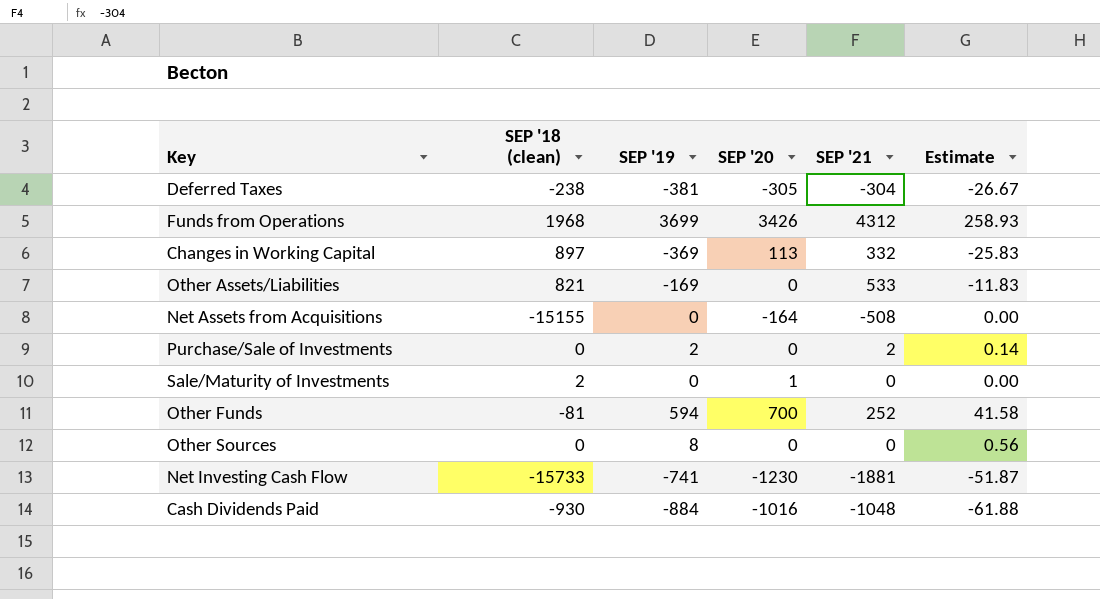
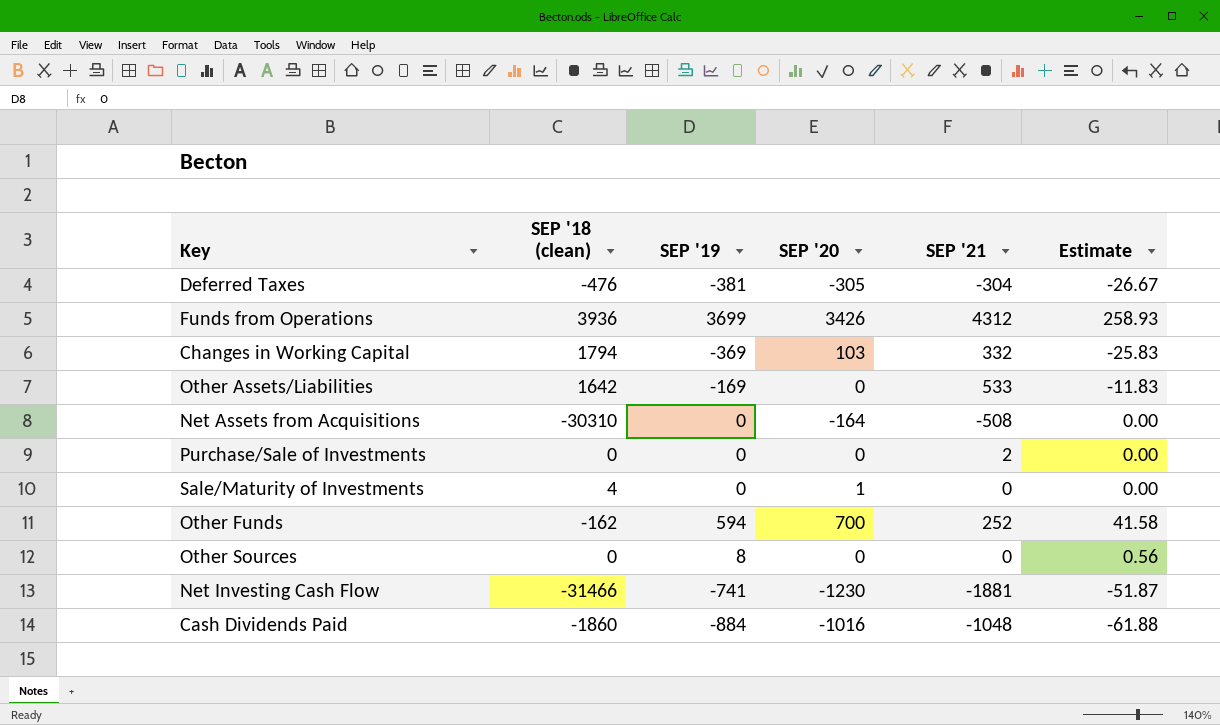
Deferred Taxes | SEP '18 (clean): -238 -> -476
Funds from Operations | SEP '18 (clean): 1968 -> 3936
Changes in Working Capital | SEP '18 (clean): 897 -> 1794
Changes in Working Capital | SEP '20: 113 -> 103
Other Assets/Liabilities | SEP '18 (clean): 821 -> 1642
Net Assets from Acquisitions | SEP '18 (clean): -15155 -> -30310
Purchase/Sale of Investments | SEP '19: 2 -> 0
Purchase/Sale of Investments | Estimate: 0.14 -> 0.00
Sale/Maturity of Investments | SEP '18 (clean): 2 -> 4
Other Funds | SEP '18 (clean): -81 -> -162
Net Investing Cash Flow | SEP '18 (clean): -15733 -> -31466
Cash Dividends Paid | SEP '18 (clean): -930 -> -1860

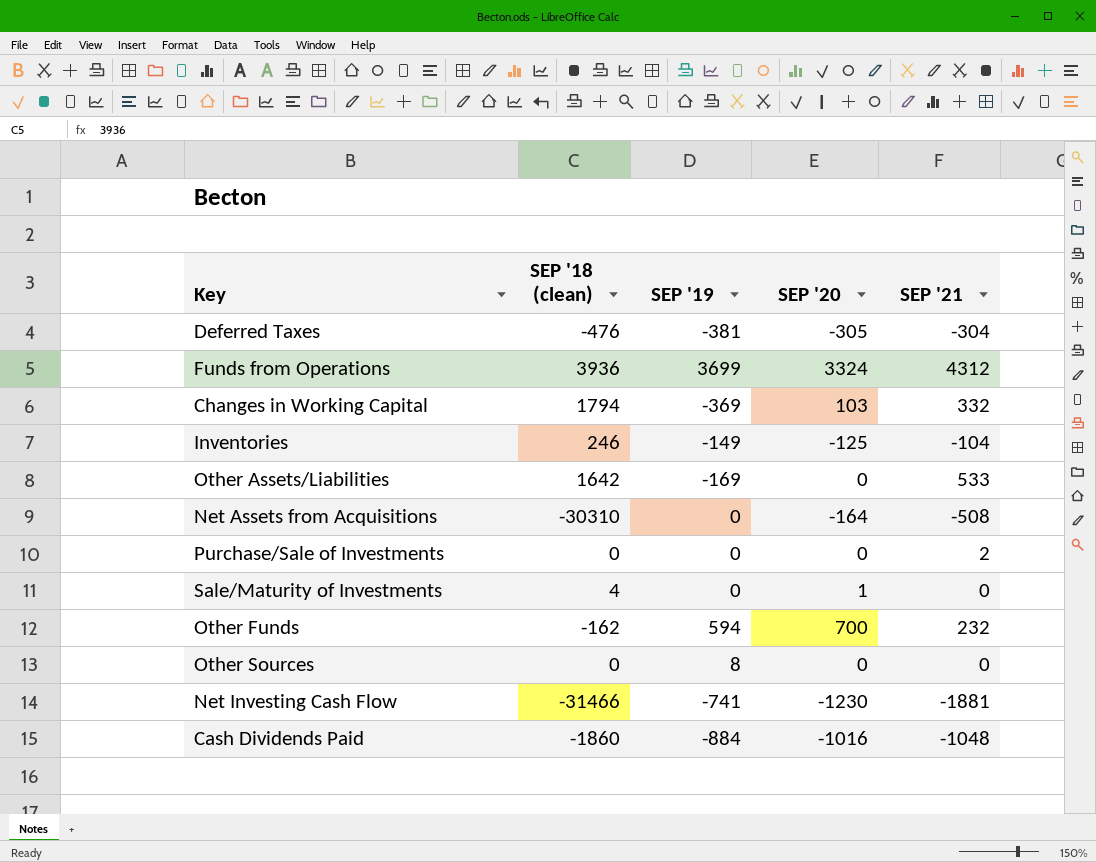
column Estimate | formula: [SEP '19] * 0.07 -> none
Funds from Operations | SEP '20: 3426 -> 3324
row Inventories: none -> 246 | -149 | -125 | -104
Other Funds | SEP '21: 252 -> 232

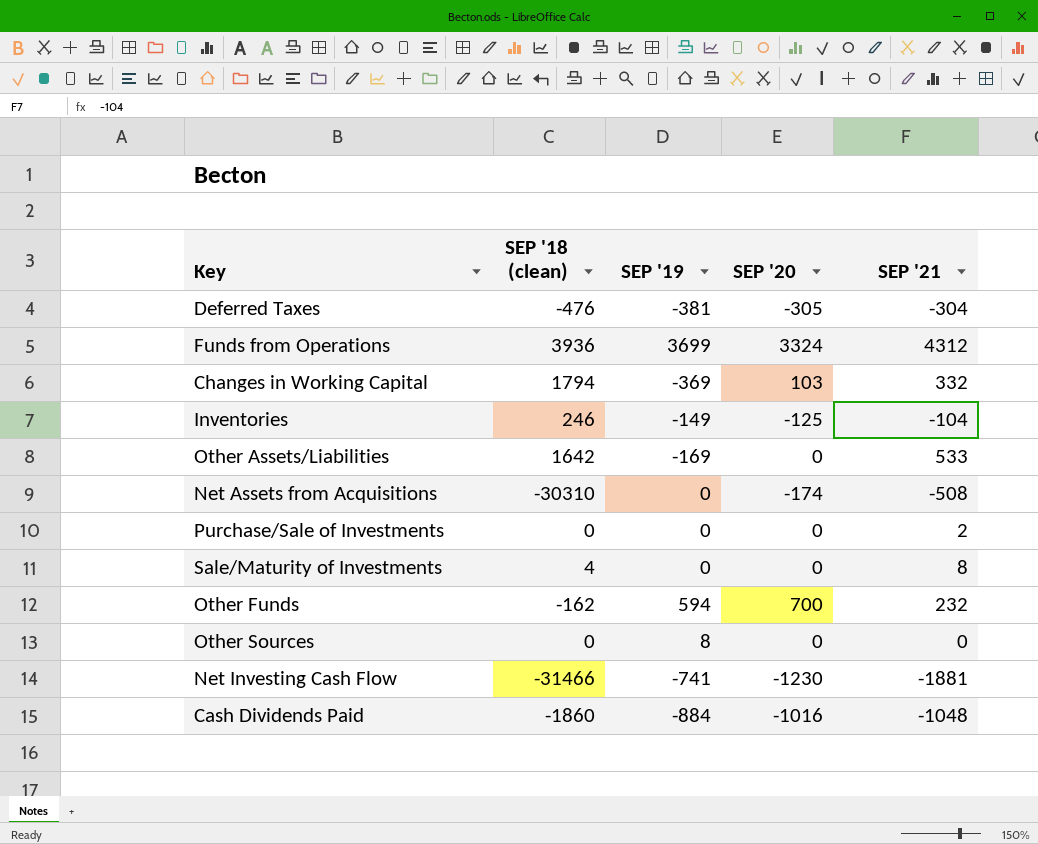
Net Assets from Acquisitions | SEP '20: -164 -> -174
Sale/Maturity of Investments | SEP '20: 1 -> 0
Sale/Maturity of Investments | SEP '21: 0 -> 8

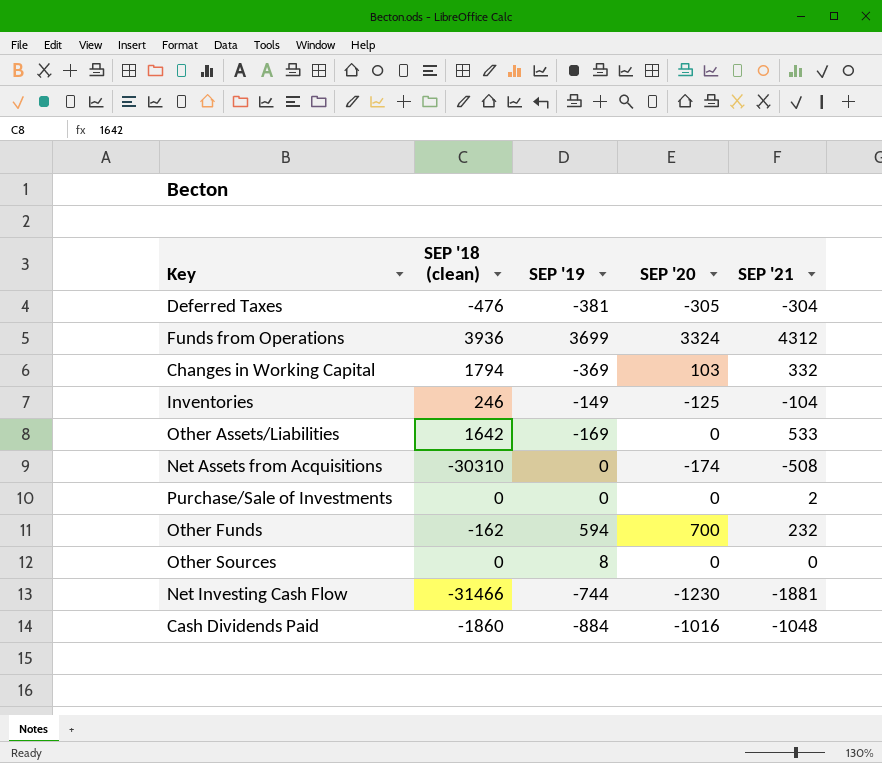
row Sale/Maturity of Investments: 4 | 0 | 0 | 8 -> none
Net Investing Cash Flow | SEP '19: -741 -> -744

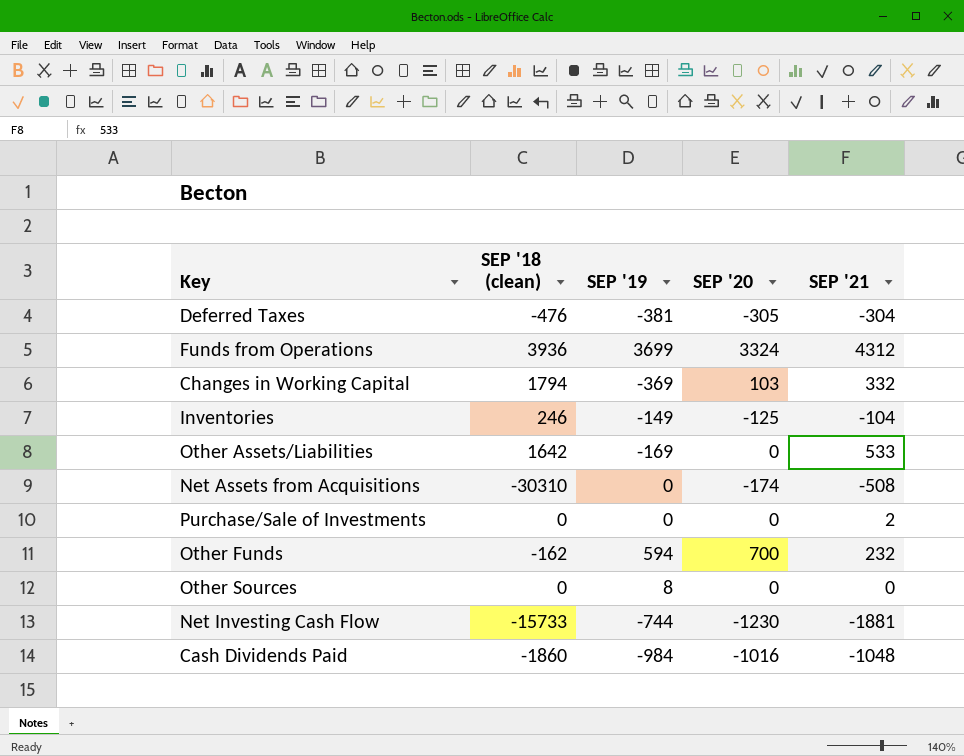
Net Investing Cash Flow | SEP '18 (clean): -31466 -> -15733
Cash Dividends Paid | SEP '19: -884 -> -984

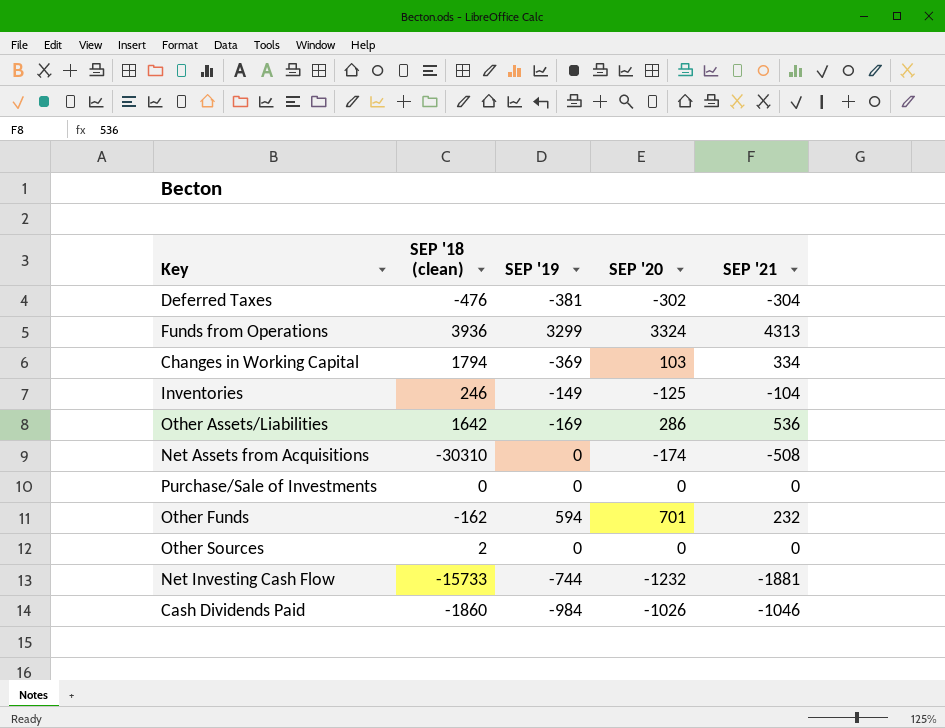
Deferred Taxes | SEP '20: -305 -> -302
Funds from Operations | SEP '19: 3699 -> 3299
Funds from Operations | SEP '21: 4312 -> 4313
Changes in Working Capital | SEP '21: 332 -> 334
Other Assets/Liabilities | SEP '20: 0 -> 286
Other Assets/Liabilities | SEP '21: 533 -> 536
Purchase/Sale of Investments | SEP '21: 2 -> 0
Other Funds | SEP '20: 700 -> 701
Other Sources | SEP '18 (clean): 0 -> 2
Other Sources | SEP '19: 8 -> 0
Net Investing Cash Flow | SEP '20: -1230 -> -1232
Cash Dividends Paid | SEP '20: -1016 -> -1026
Cash Dividends Paid | SEP '21: -1048 -> -1046

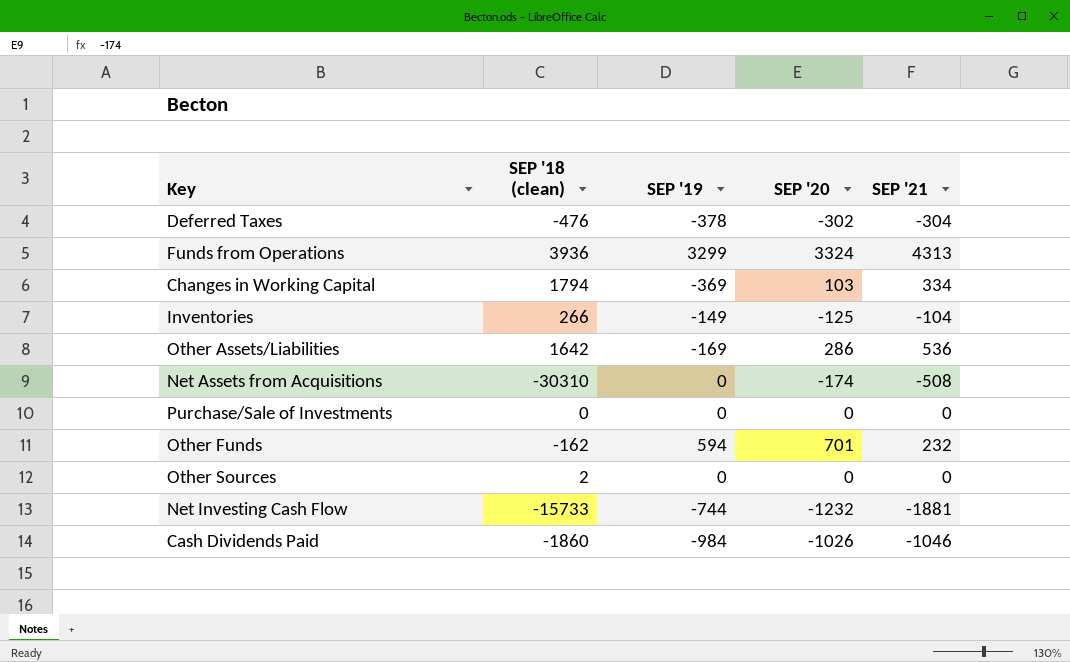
Deferred Taxes | SEP '19: -381 -> -378
Inventories | SEP '18 (clean): 246 -> 266

